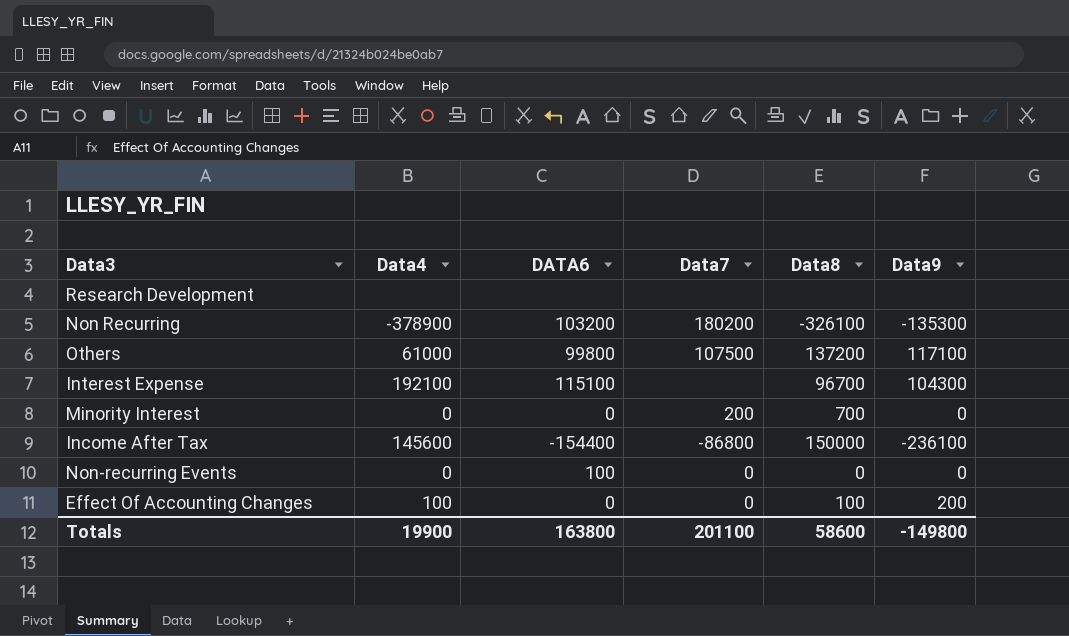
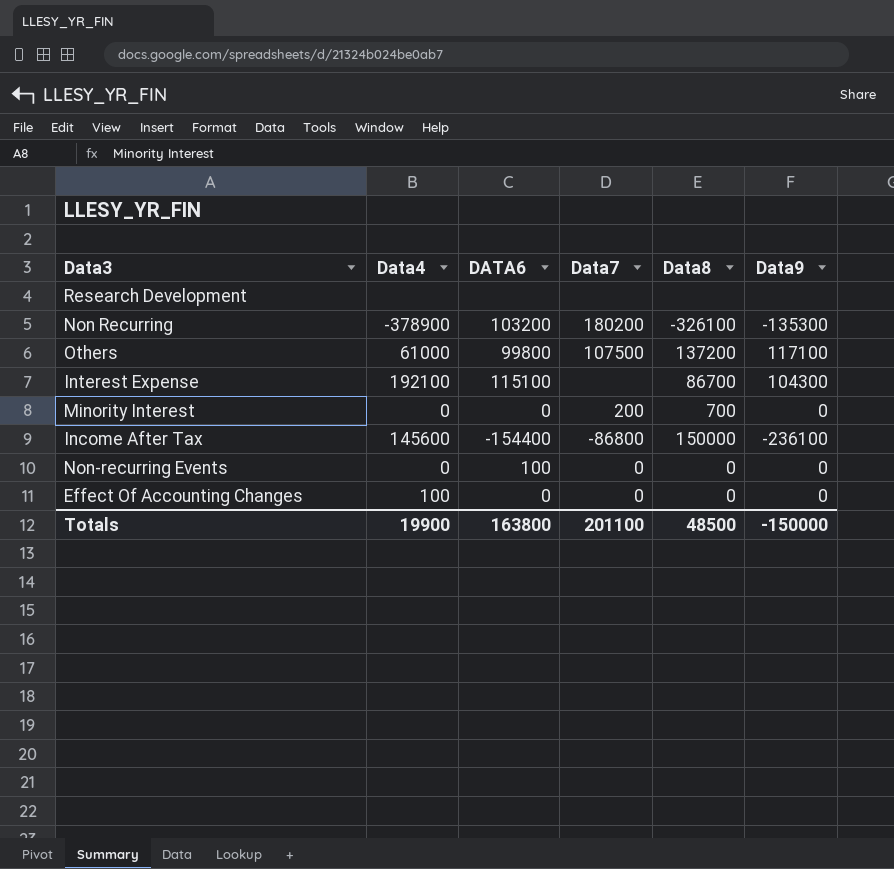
Interest Expense | Data8: 96700 -> 86700
Effect Of Accounting Changes | Data8: 100 -> 0
Effect Of Accounting Changes | Data9: 200 -> 0
Totals | Data8: 58600 -> 48500
Totals | Data9: -149800 -> -150000

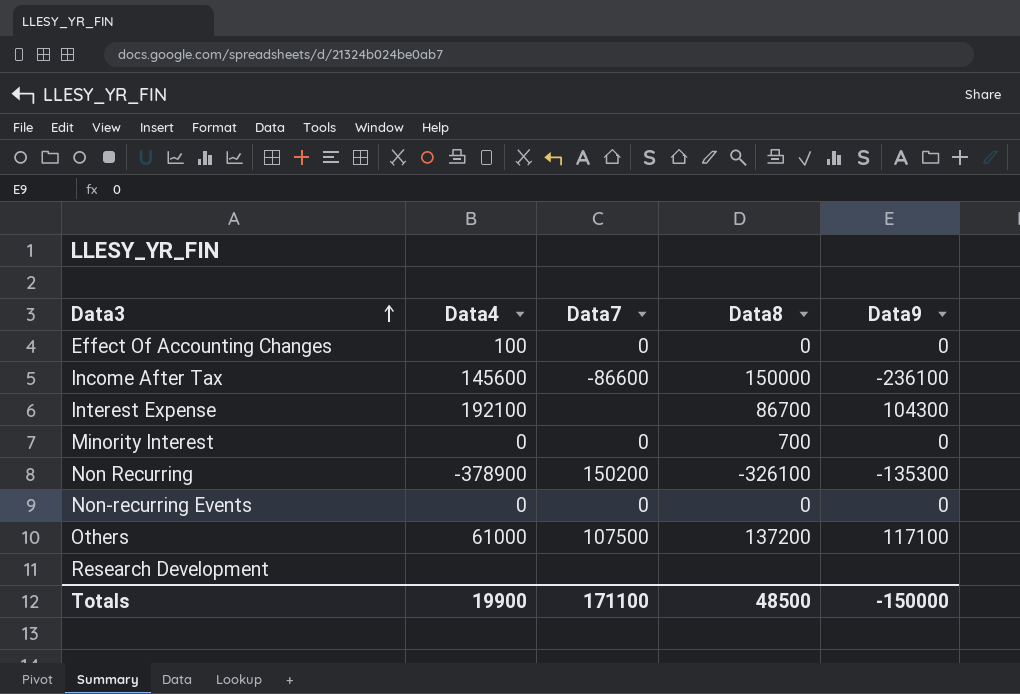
row order: none -> Data3 ascending
column DATA6 | position: 3 -> none
Income After Tax | Data7: -86800 -> -86600
Minority Interest | Data7: 200 -> 0
Non Recurring | Data7: 180200 -> 150200
Totals | Data7: 201100 -> 171100

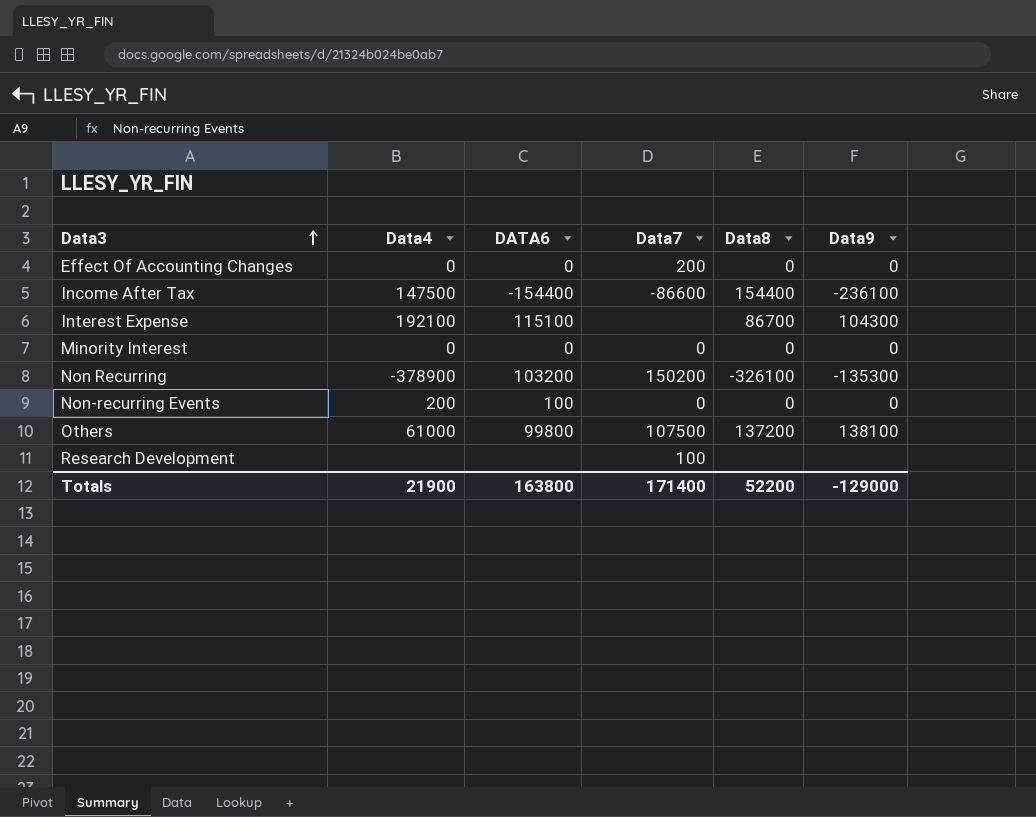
column DATA6 | position: none -> 3
Effect Of Accounting Changes | Data4: 100 -> 0
Effect Of Accounting Changes | Data7: 0 -> 200
Income After Tax | Data4: 145600 -> 147500
Income After Tax | Data8: 150000 -> 154400
Minority Interest | Data8: 700 -> 0
Non-recurring Events | Data4: 0 -> 200
Others | Data9: 117100 -> 138100
Research Development | Data7: none -> 100
Totals | Data4: 19900 -> 21900
Totals | Data7: 171100 -> 171400
Totals | Data8: 48500 -> 52200
Totals | Data9: -150000 -> -129000

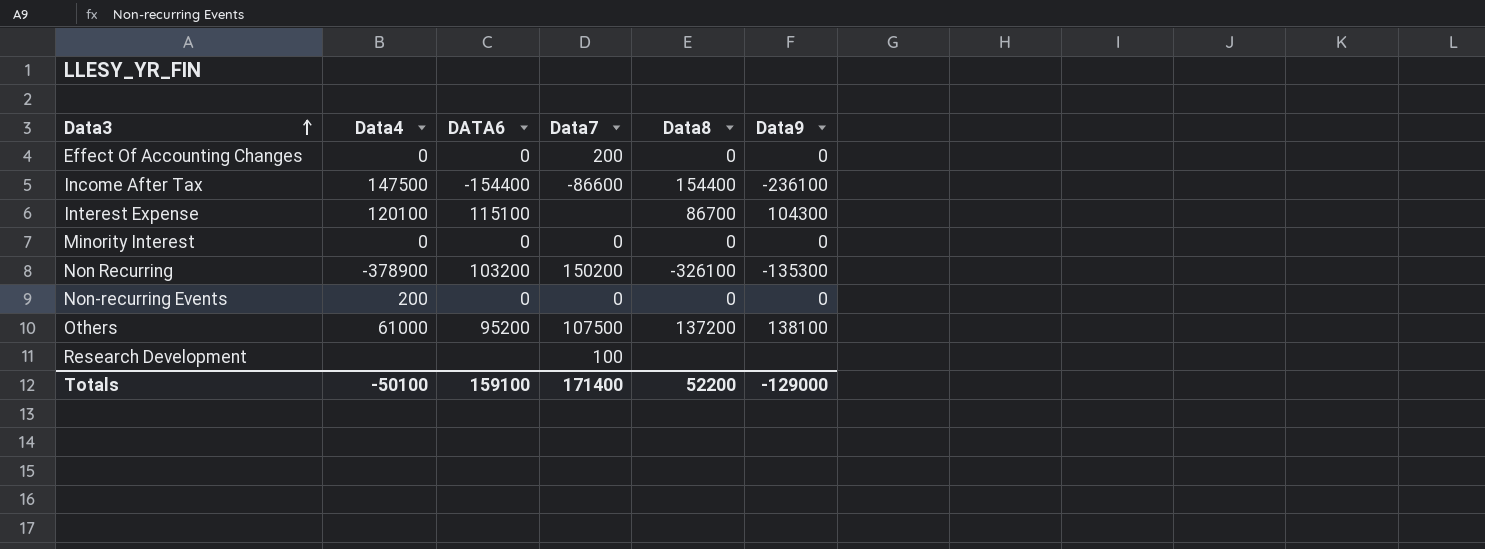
Interest Expense | Data4: 192100 -> 120100
Non-recurring Events | DATA6: 100 -> 0
Others | DATA6: 99800 -> 95200
Totals | Data4: 21900 -> -50100
Totals | DATA6: 163800 -> 159100

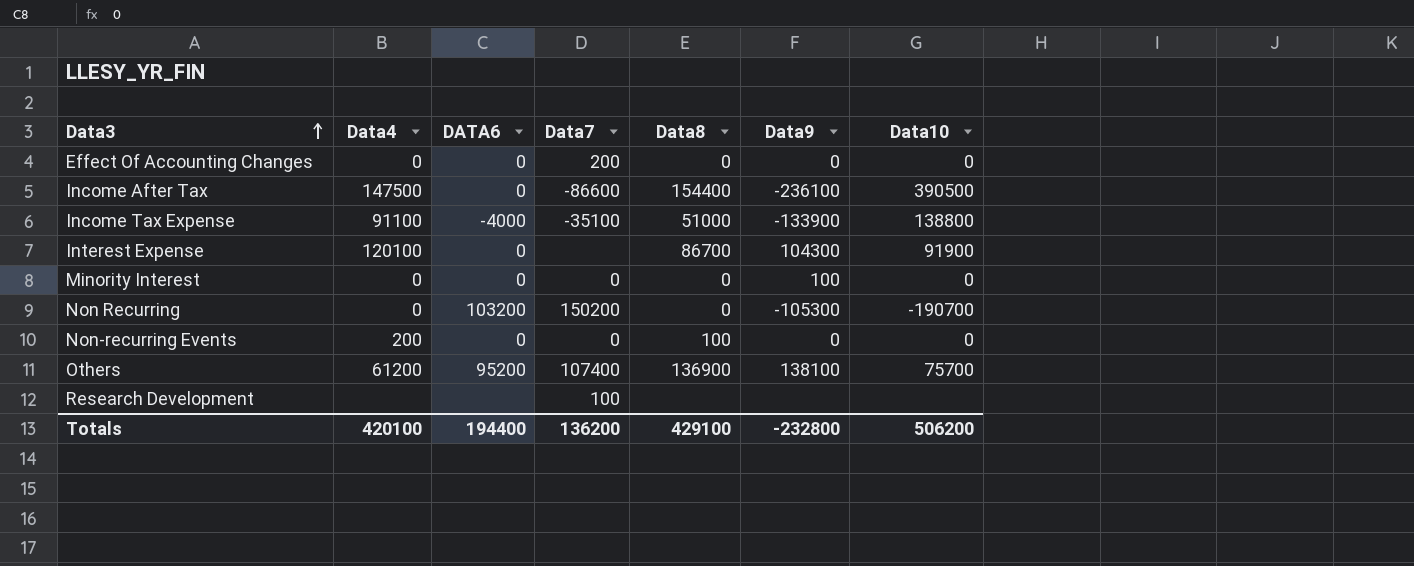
column Data10 | position: none -> 7
Income After Tax | DATA6: -154400 -> 0
row Income Tax Expense: none -> 91100 | -4000 | -35100 | 51000 | -133900 | 138800
Interest Expense | DATA6: 115100 -> 0
Minority Interest | Data9: 0 -> 100
Non Recurring | Data4: -378900 -> 0
Non Recurring | Data8: -326100 -> 0
Non Recurring | Data9: -135300 -> -105300
Non-recurring Events | Data8: 0 -> 100
Others | Data4: 61000 -> 61200
Others | Data7: 107500 -> 107400
Others | Data8: 137200 -> 136900
Totals | Data4: -50100 -> 420100
Totals | DATA6: 159100 -> 194400
Totals | Data7: 171400 -> 136200
Totals | Data8: 52200 -> 429100
Totals | Data9: -129000 -> -232800

